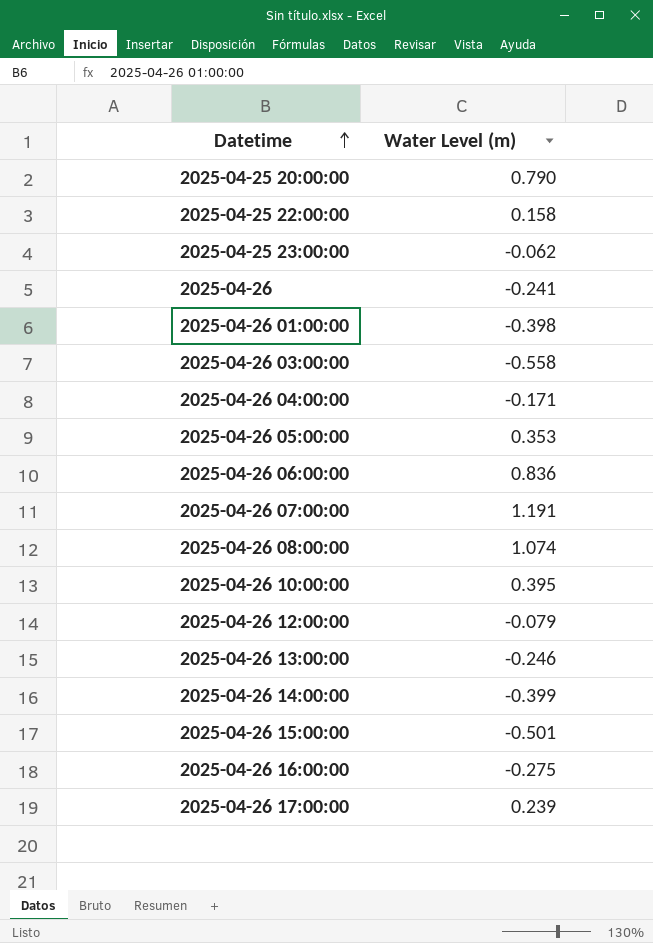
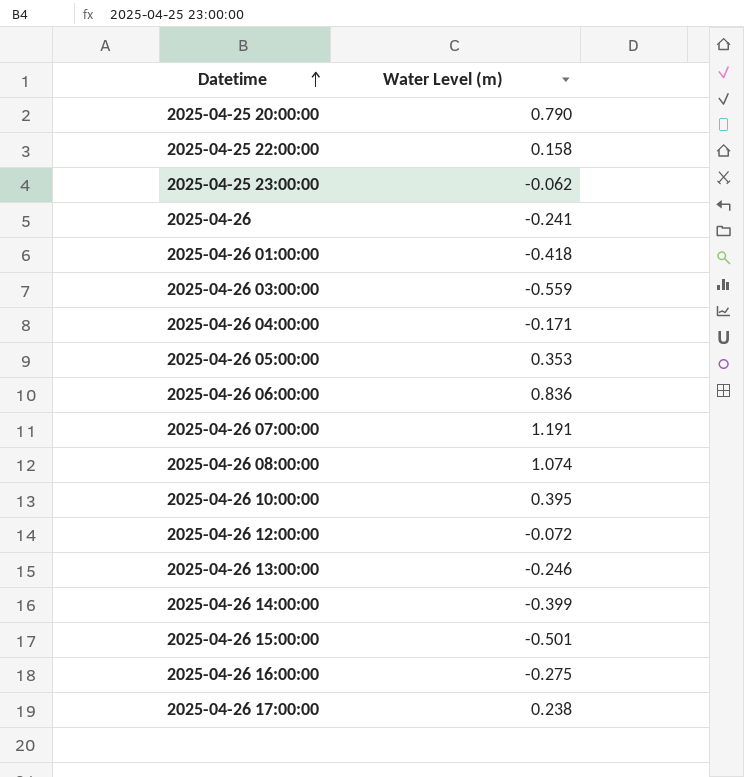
2025-04-26 01:00:00 | Water Level (m): -0.398 -> -0.418
2025-04-26 03:00:00 | Water Level (m): -0.558 -> -0.559
2025-04-26 12:00:00 | Water Level (m): -0.079 -> -0.072
2025-04-26 17:00:00 | Water Level (m): 0.239 -> 0.238

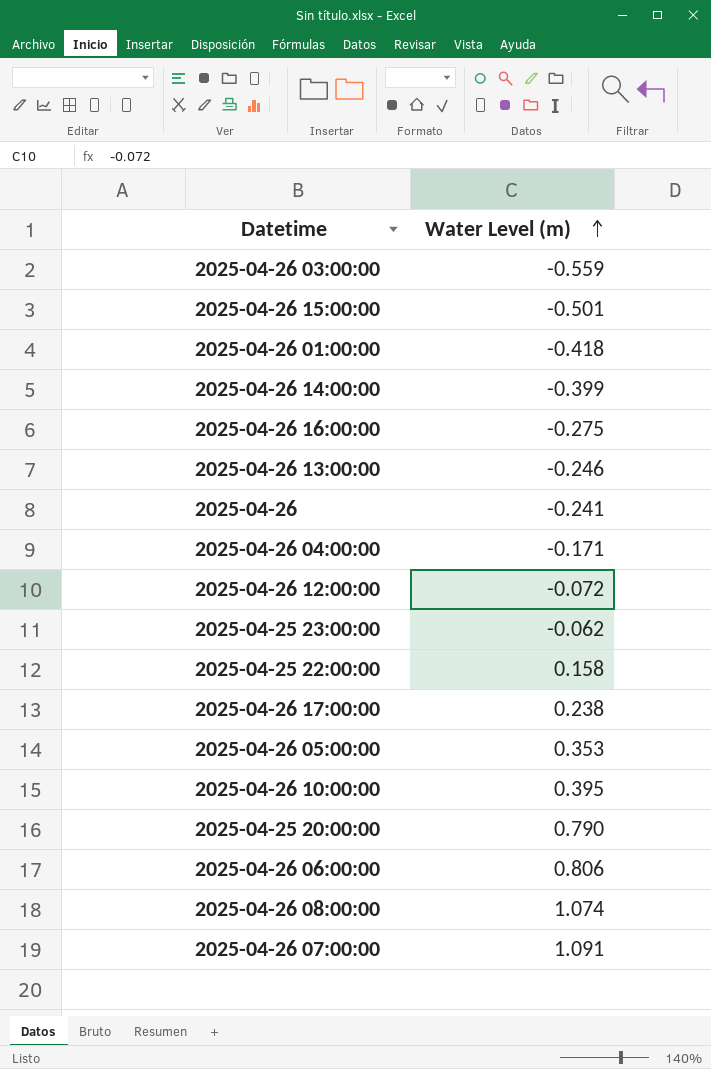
row order: Datetime ascending -> Water Level (m) ascending
2025-04-26 06:00:00 | Water Level (m): 0.836 -> 0.806
2025-04-26 07:00:00 | Water Level (m): 1.191 -> 1.091

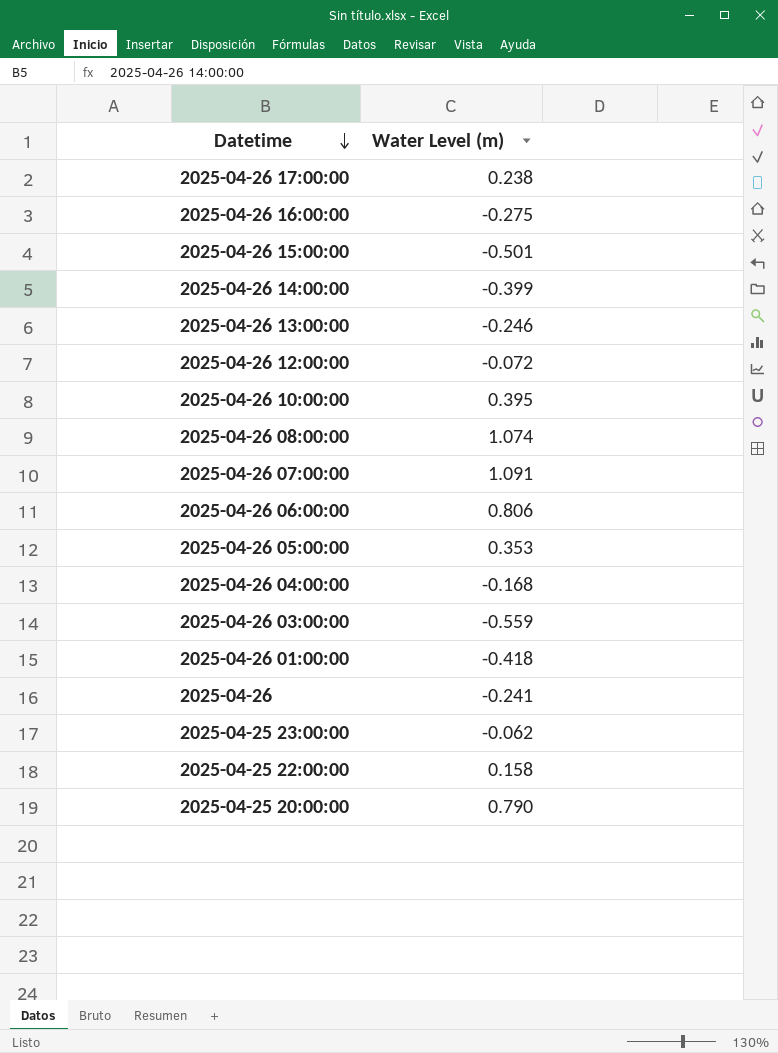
row order: Water Level (m) ascending -> Datetime descending
2025-04-26 04:00:00 | Water Level (m): -0.171 -> -0.168

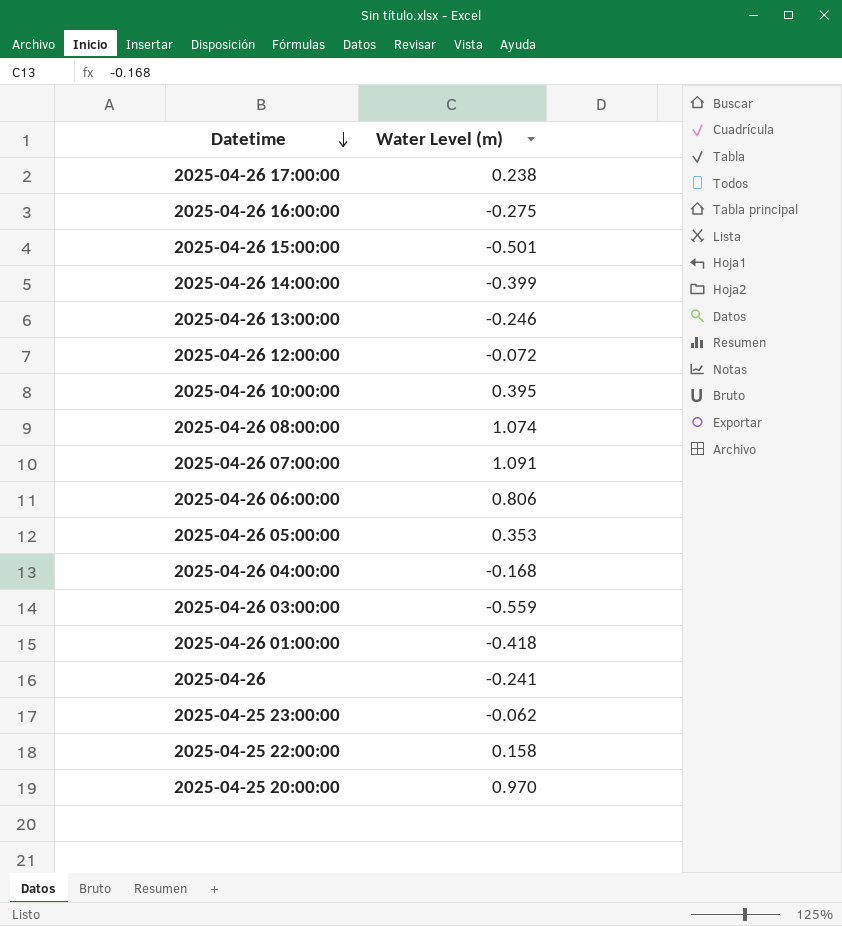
2025-04-25 20:00:00 | Water Level (m): 0.790 -> 0.970

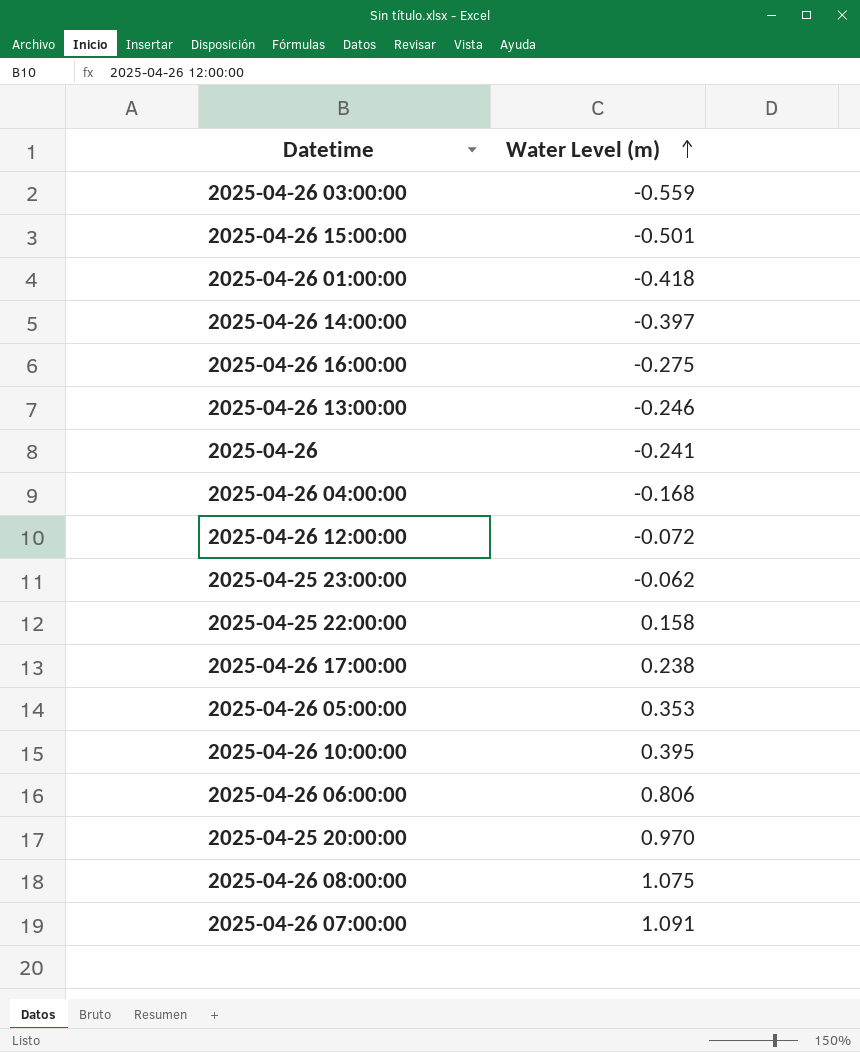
row order: Datetime descending -> Water Level (m) ascending
2025-04-26 14:00:00 | Water Level (m): -0.399 -> -0.397
2025-04-26 08:00:00 | Water Level (m): 1.074 -> 1.075

